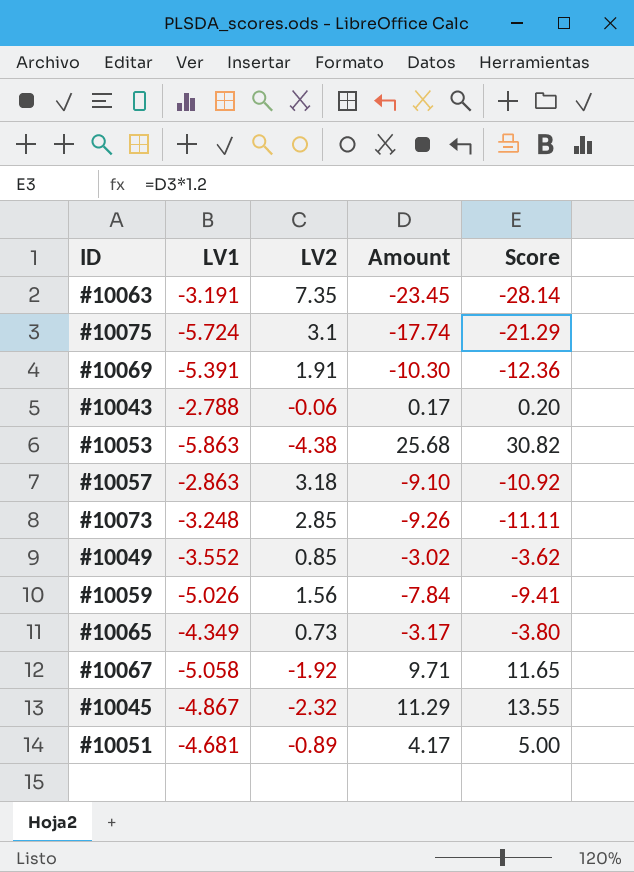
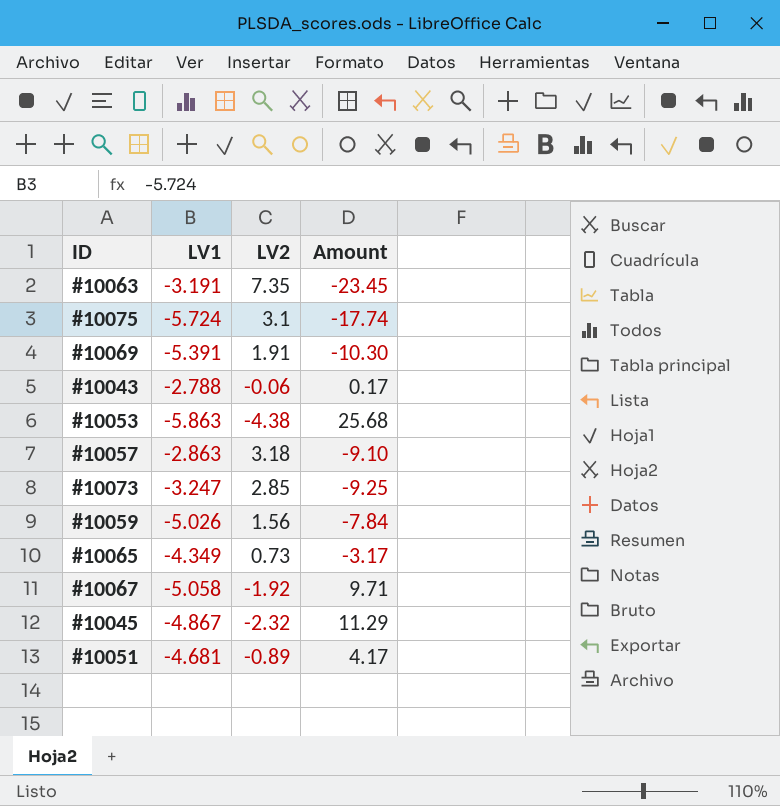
column Score | formula: [Amount] * 1.2 -> none
row #10049: -3.552 | 0.85 | -3.02 | -3.62 -> none
#10073 | LV1: -3.248 -> -3.247
#10073 | Amount: -9.26 -> -9.25

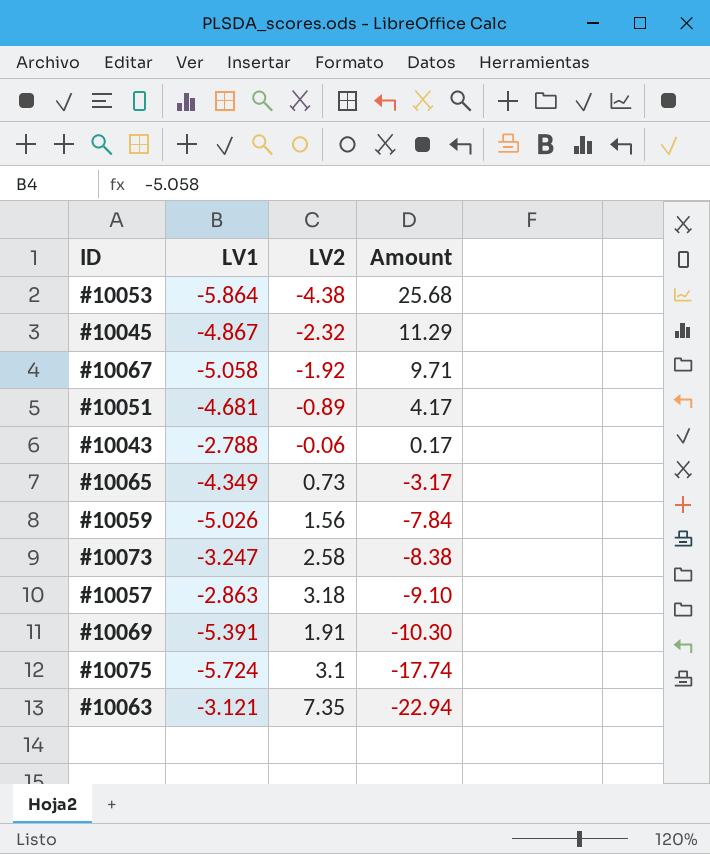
row order: none -> Amount descending
#10053 | LV1: -5.863 -> -5.864
#10073 | LV2: 2.85 -> 2.58
#10073 | Amount: -9.25 -> -8.38
#10063 | LV1: -3.191 -> -3.121
#10063 | Amount: -23.45 -> -22.94

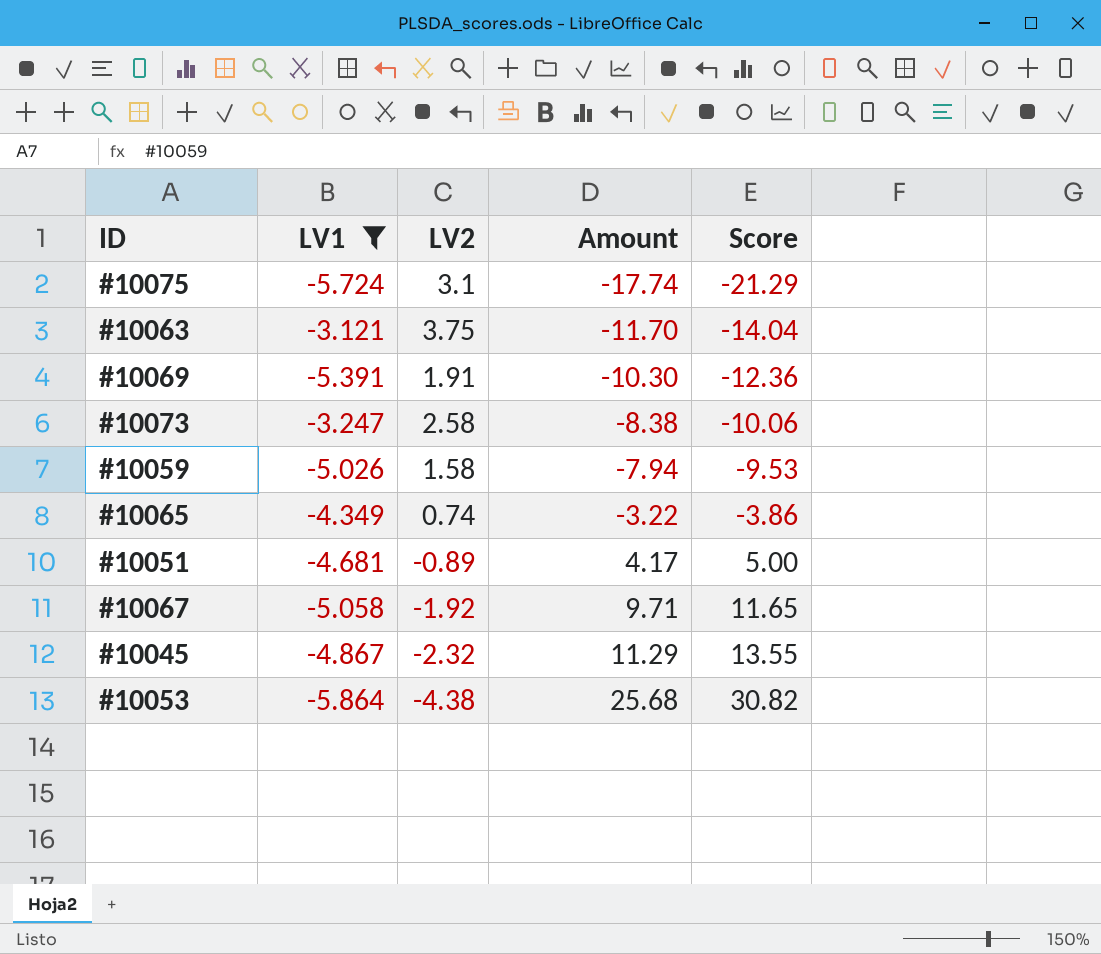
filter: none -> LV1 <= -3.121
row order: Amount descending -> Amount ascending
column Score | formula: none -> [Amount] * 1.2
#10063 | LV2: 7.35 -> 3.75
#10063 | Amount: -22.94 -> -11.70
#10059 | LV2: 1.56 -> 1.58
#10059 | Amount: -7.84 -> -7.94
#10065 | LV2: 0.73 -> 0.74
#10065 | Amount: -3.17 -> -3.22

